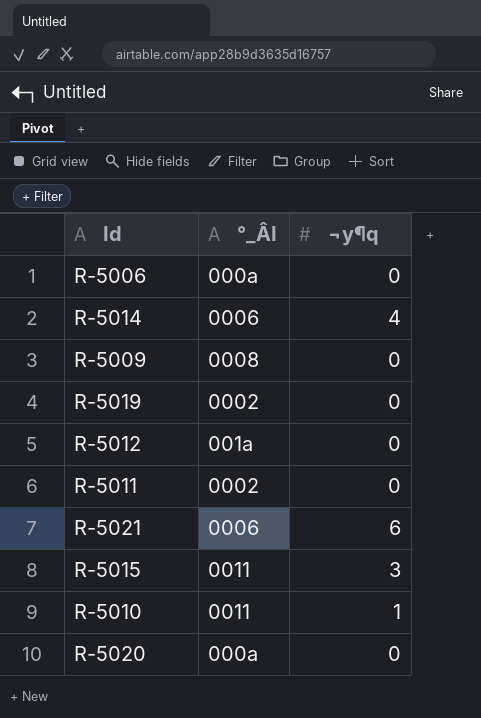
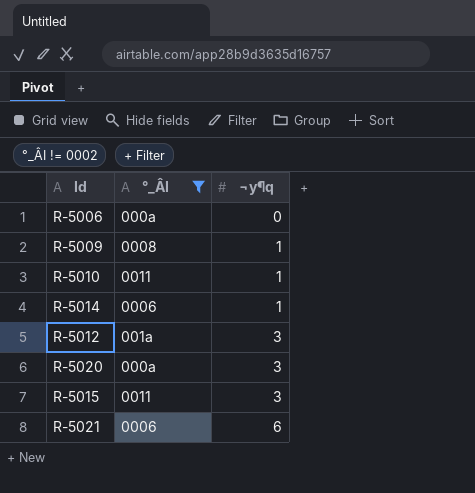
filter: none -> °_ÂI != 0002
row order: none -> ¬y¶q ascending
R-5009 | ¬y¶q: 0 -> 1
R-5014 | ¬y¶q: 4 -> 1
R-5012 | ¬y¶q: 0 -> 3
R-5020 | ¬y¶q: 0 -> 3

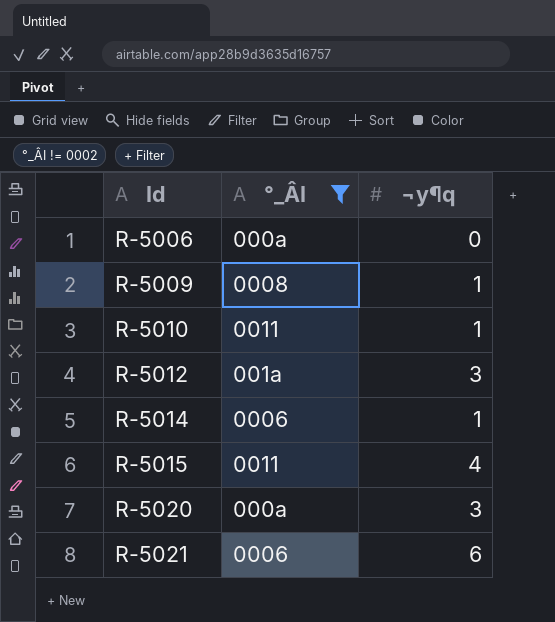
row order: ¬y¶q ascending -> Id ascending
R-5015 | ¬y¶q: 3 -> 4

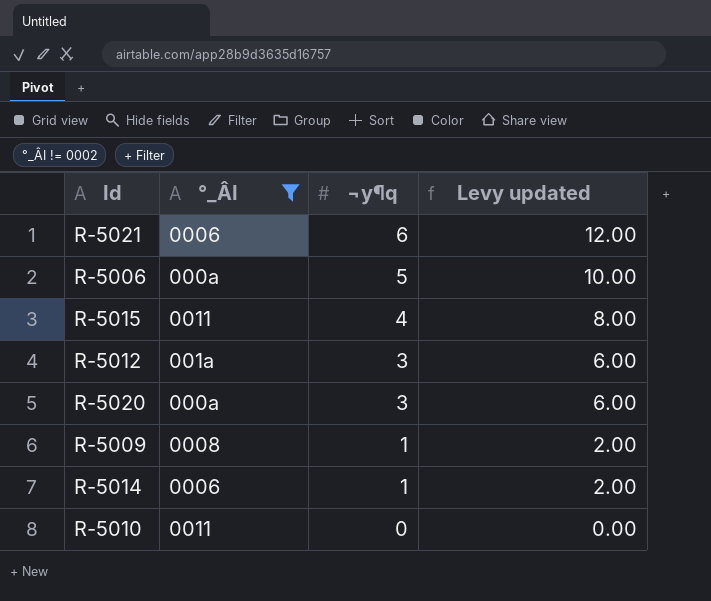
row order: Id ascending -> ¬y¶q descending
column Levy updated | formula: none -> [¬y¶q] * 2
R-5006 | ¬y¶q: 0 -> 5
R-5010 | ¬y¶q: 1 -> 0

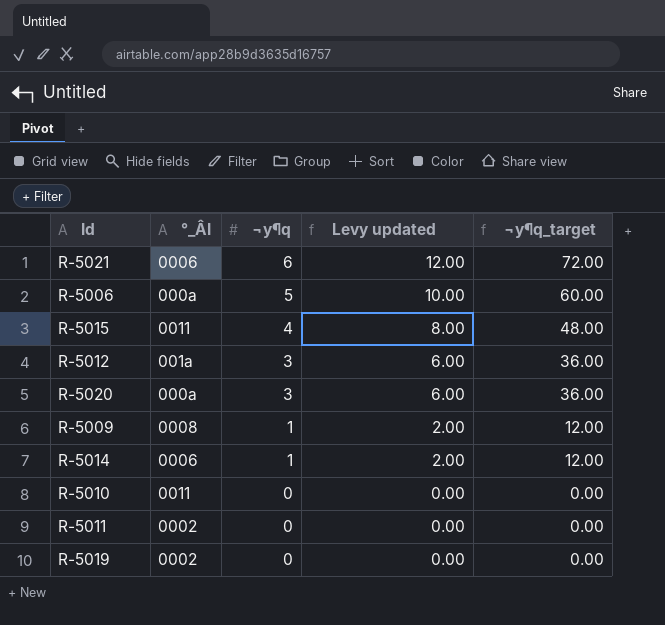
filter: °_ÂI != 0002 -> none
column ¬y¶q_target | formula: none -> [¬y¶q] * 12

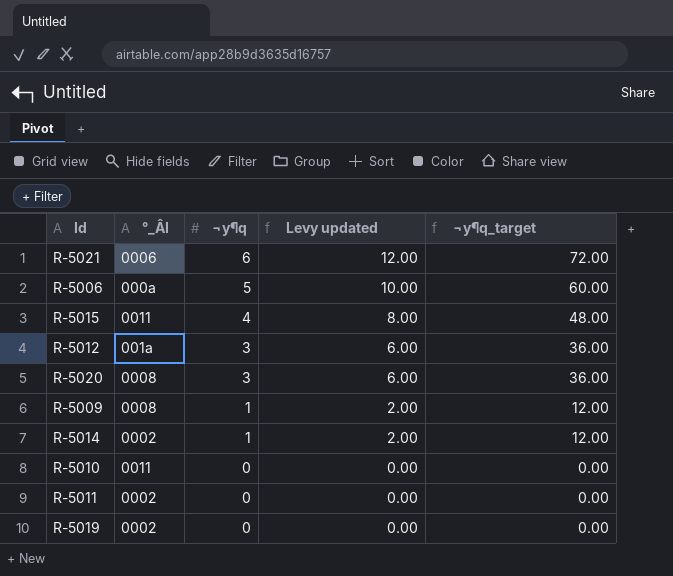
R-5020 | °_ÂI: 000a -> 0008
R-5014 | °_ÂI: 0006 -> 0002

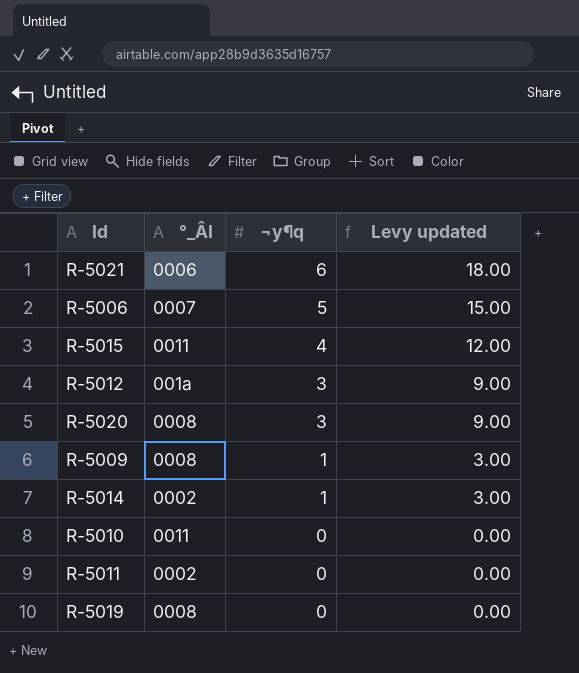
column ¬y¶q_target | formula: [¬y¶q] * 12 -> none
column Levy updated | formula: [¬y¶q] * 2 -> [¬y¶q] * 3
R-5006 | °_ÂI: 000a -> 0007
R-5019 | °_ÂI: 0002 -> 0008

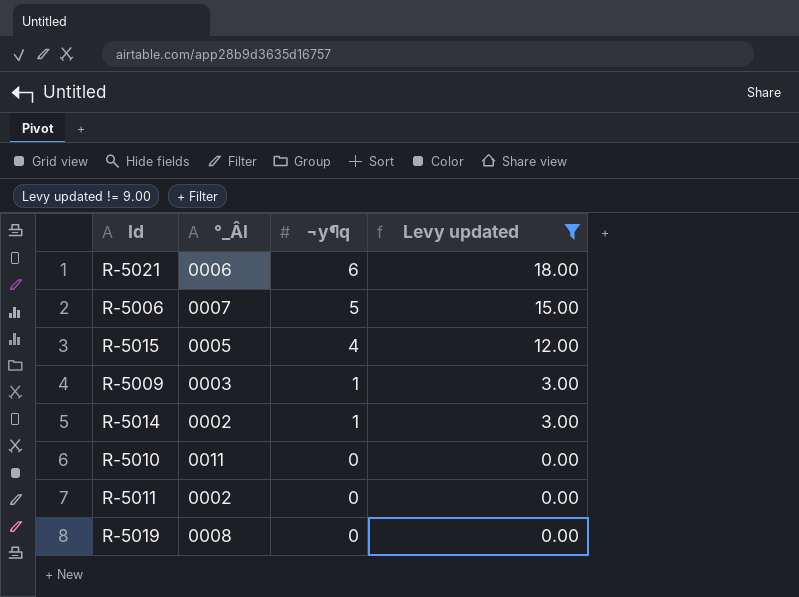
filter: none -> Levy updated != 9.00
R-5015 | °_ÂI: 0011 -> 0005
R-5009 | °_ÂI: 0008 -> 0003

